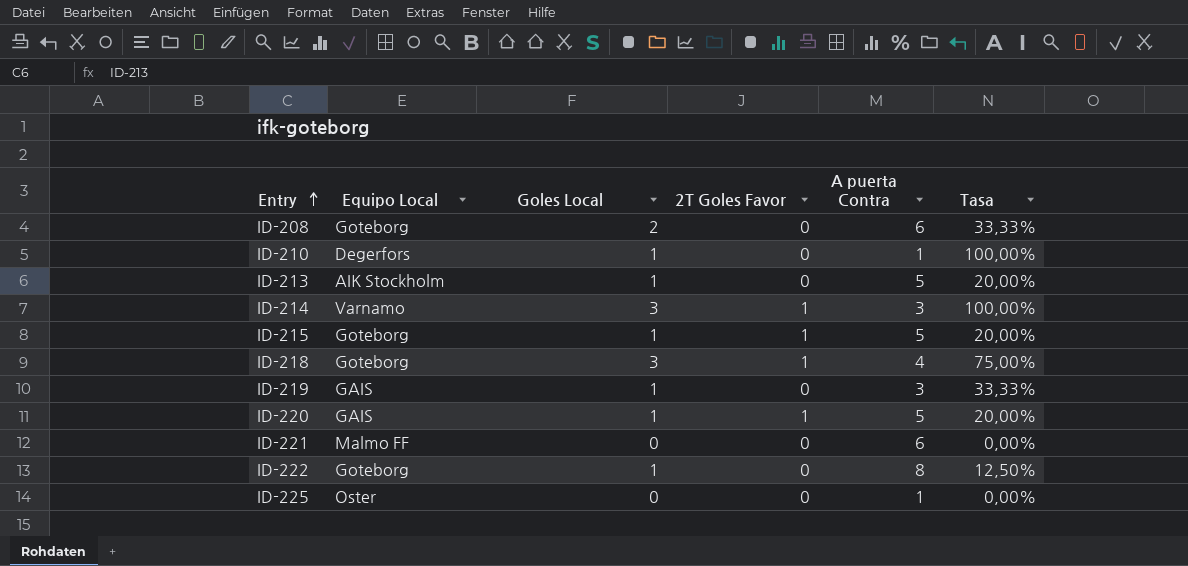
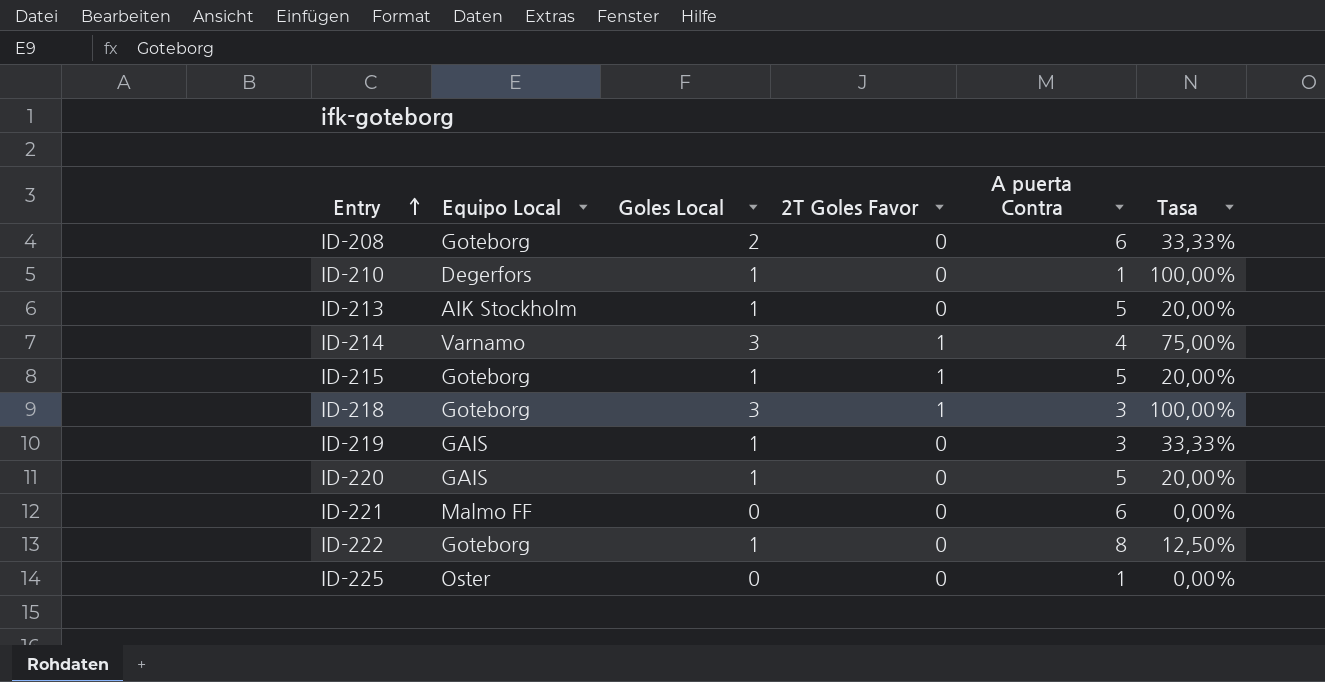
ID-214 | A puerta Contra: 3 -> 4
ID-214 | Tasa: 100,00% -> 75,00%
ID-218 | A puerta Contra: 4 -> 3
ID-218 | Tasa: 75,00% -> 100,00%
ID-220 | 2T Goles Favor: 1 -> 0

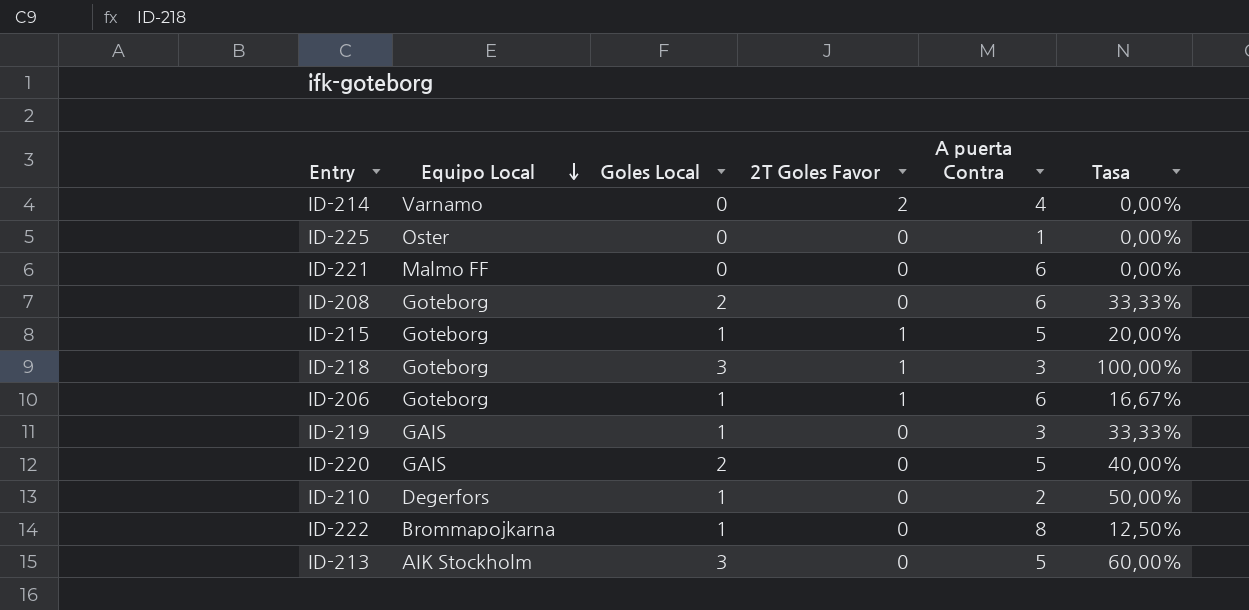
row order: Entry ascending -> Equipo Local descending
ID-214 | Goles Local: 3 -> 0
ID-214 | 2T Goles Favor: 1 -> 2
ID-214 | Tasa: 75,00% -> 0,00%
row ID-206: none -> Goteborg | 1 | 1 | 6 | 16,67%
ID-220 | Goles Local: 1 -> 2
ID-220 | Tasa: 20,00% -> 40,00%
ID-210 | A puerta Contra: 1 -> 2
ID-210 | Tasa: 100,00% -> 50,00%
ID-222 | Equipo Local: Goteborg -> Brommapojkarna
ID-213 | Goles Local: 1 -> 3
ID-213 | Tasa: 20,00% -> 60,00%

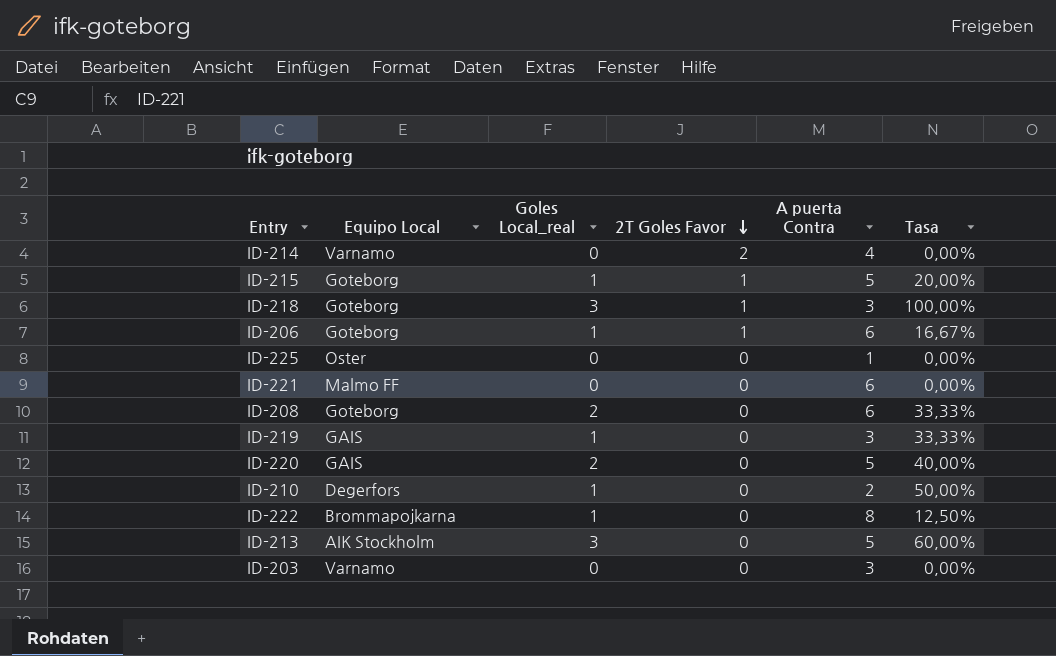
row order: Equipo Local descending -> 2T Goles Favor descending
column name: Goles Local -> Goles Local_real
row ID-203: none -> Varnamo | 0 | 0 | 3 | 0,00%

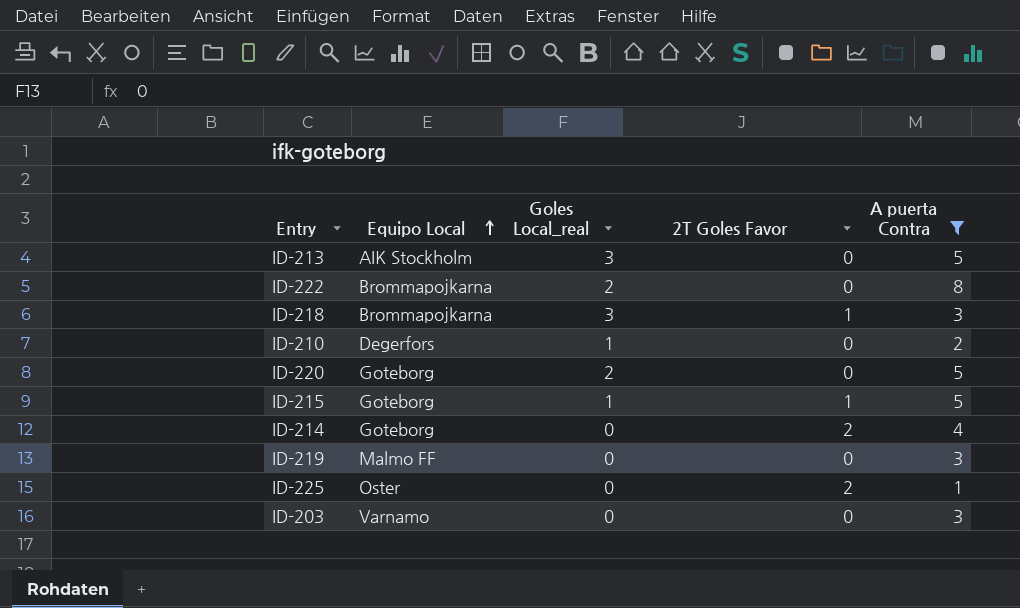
filter: none -> A puerta Contra != 6
row order: 2T Goles Favor descending -> Equipo Local ascending
column Tasa | formula: [Goles Local_real] / [A puerta Contra] -> none
ID-222 | Goles Local_real: 1 -> 2
ID-218 | Equipo Local: Goteborg -> Brommapojkarna
ID-220 | Equipo Local: GAIS -> Goteborg
ID-214 | Equipo Local: Varnamo -> Goteborg
ID-219 | Equipo Local: GAIS -> Malmo FF
ID-219 | Goles Local_real: 1 -> 0
ID-225 | 2T Goles Favor: 0 -> 2

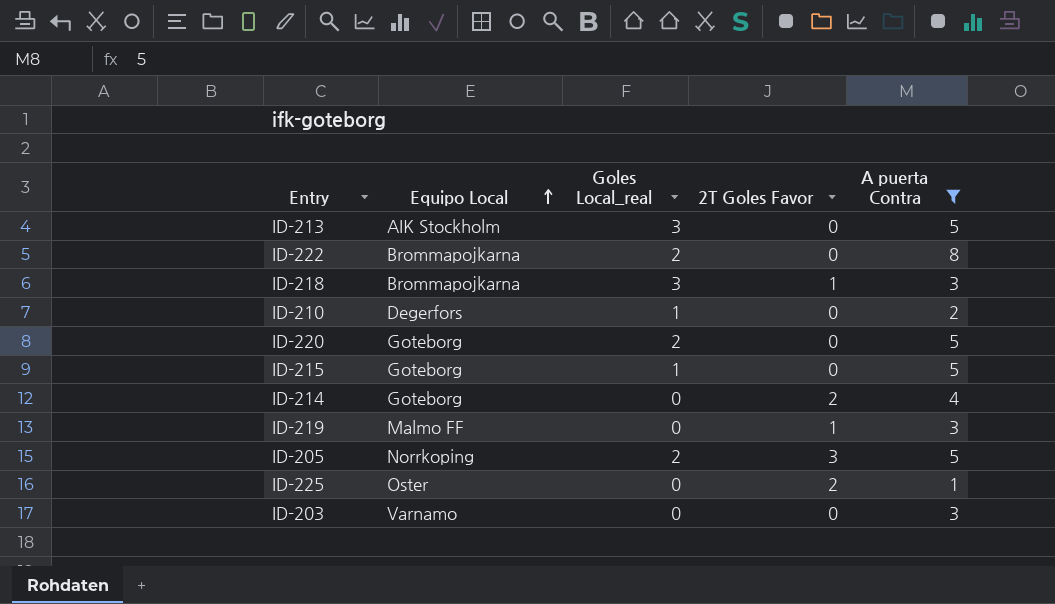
ID-215 | 2T Goles Favor: 1 -> 0
ID-219 | 2T Goles Favor: 0 -> 1
row ID-205: none -> Norrkoping | 2 | 3 | 5

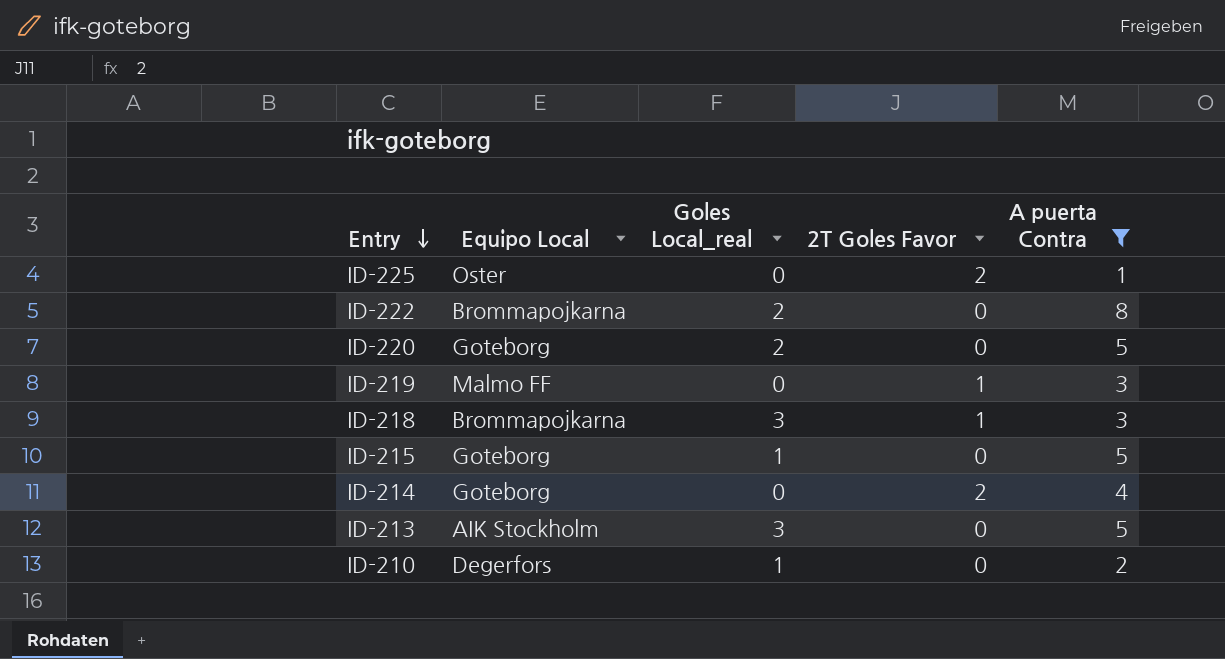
row order: Equipo Local ascending -> Entry descending
row ID-205: Norrkoping | 2 | 3 | 5 -> none
row ID-203: Varnamo | 0 | 0 | 3 -> none

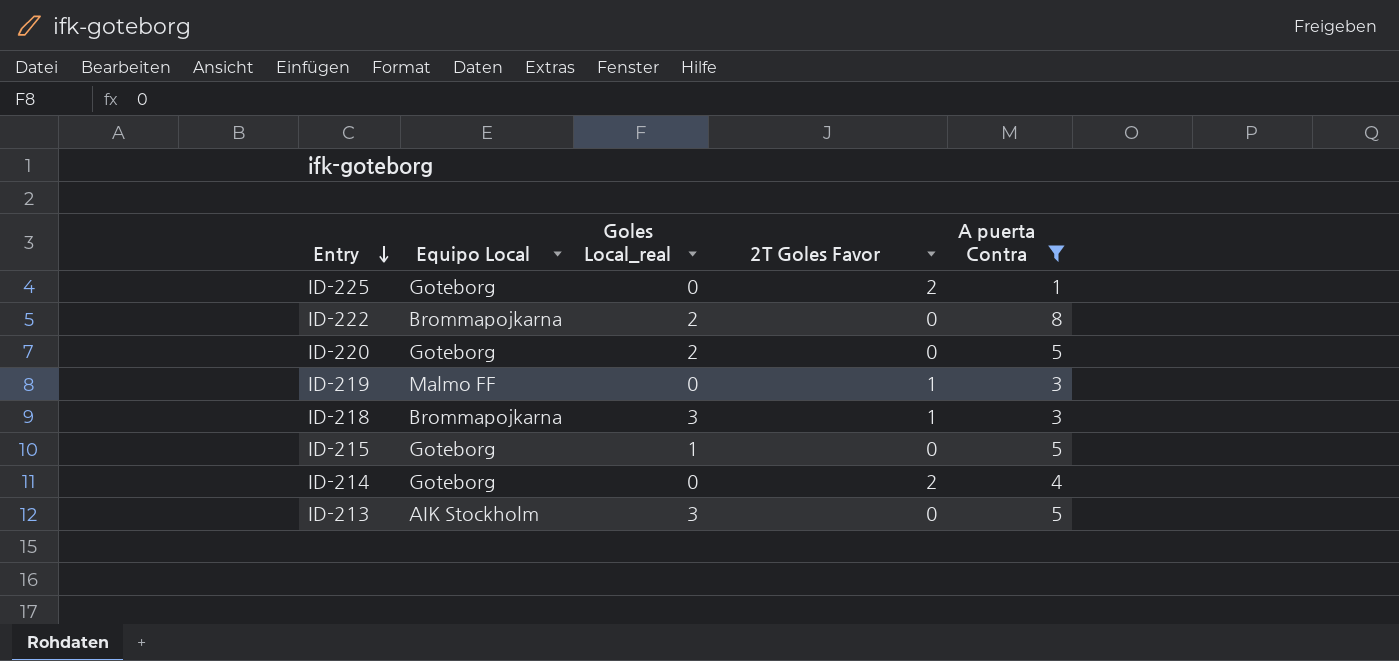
row ID-210: Degerfors | 1 | 0 | 2 -> none
ID-225 | Equipo Local: Oster -> Goteborg

